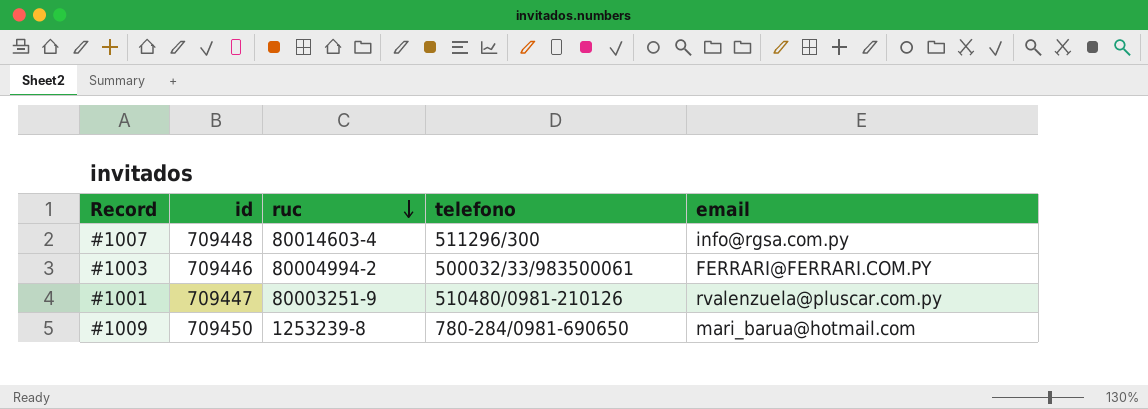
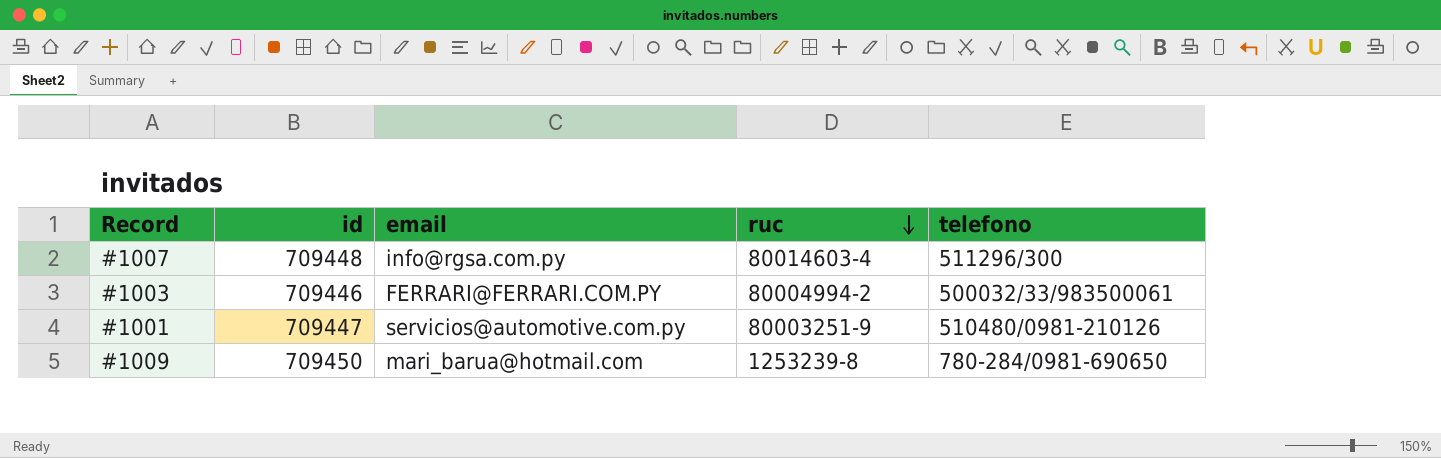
column email | position: 5 -> 3
#1001 | email: rvalenzuela@pluscar.com.py -> servicios@automotive.com.py

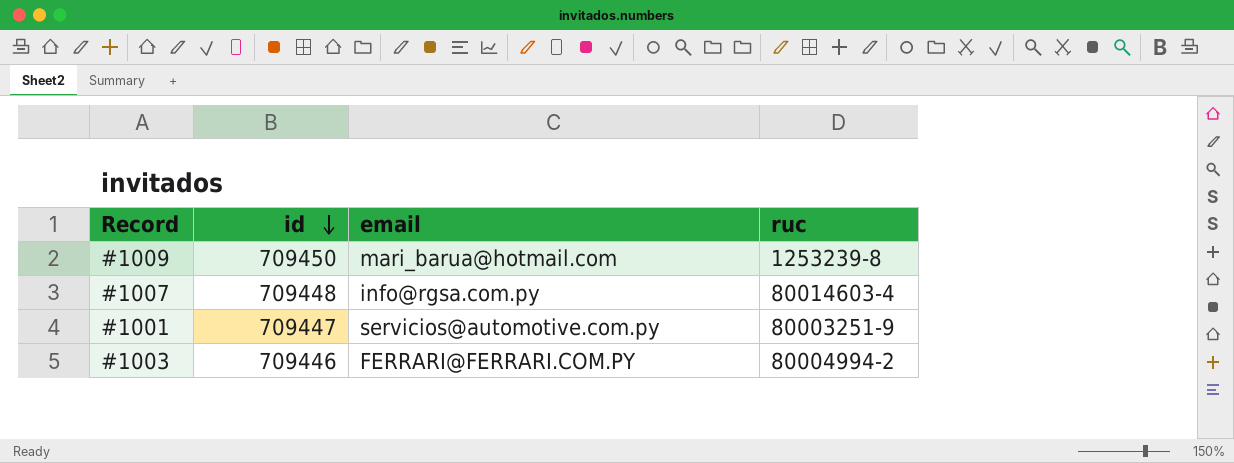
row order: ruc descending -> id descending
column telefono | position: 5 -> none

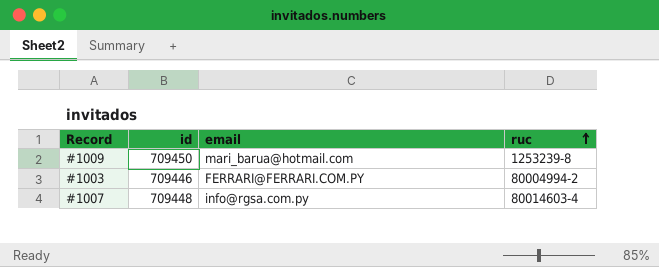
row order: id descending -> ruc ascending
row #1001: 709447 | servicios@automotive.com.py | 80003251-9 -> none

